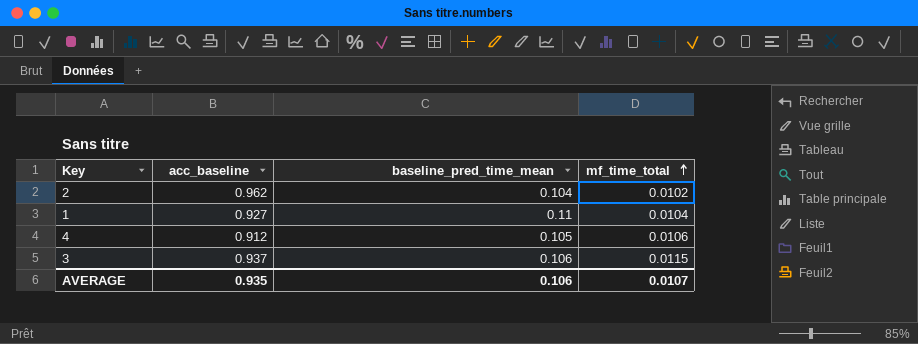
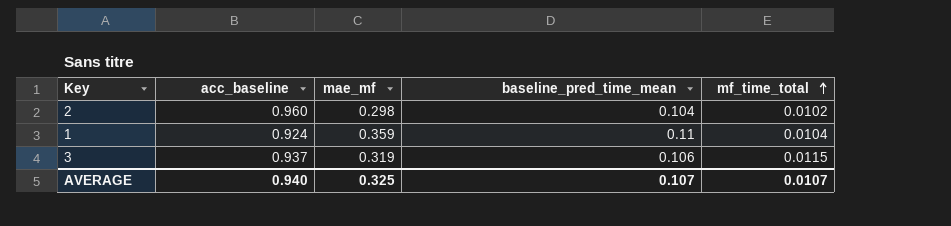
column mae_mf | position: none -> 3
row 4: 0.912 | 0.105 | 0.0106 -> none
2 | acc_baseline: 0.962 -> 0.960
1 | acc_baseline: 0.927 -> 0.924
AVERAGE | acc_baseline: 0.935 -> 0.940
AVERAGE | baseline_pred_time_mean: 0.106 -> 0.107

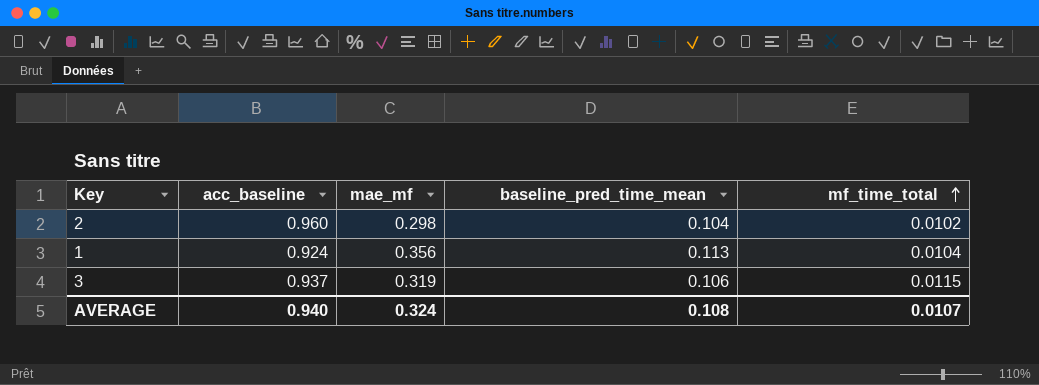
1 | mae_mf: 0.359 -> 0.356
1 | baseline_pred_time_mean: 0.11 -> 0.113
AVERAGE | mae_mf: 0.325 -> 0.324
AVERAGE | baseline_pred_time_mean: 0.107 -> 0.108

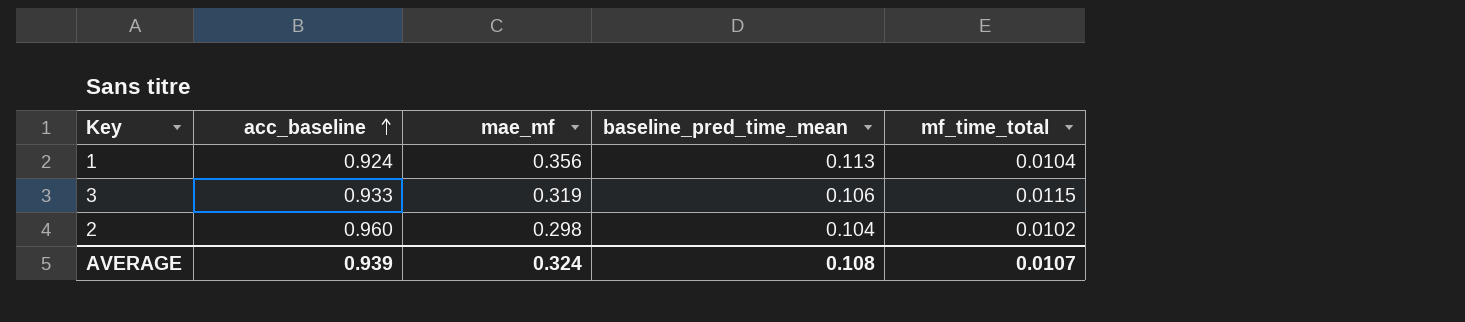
row order: mf_time_total ascending -> acc_baseline ascending
3 | acc_baseline: 0.937 -> 0.933
AVERAGE | acc_baseline: 0.940 -> 0.939

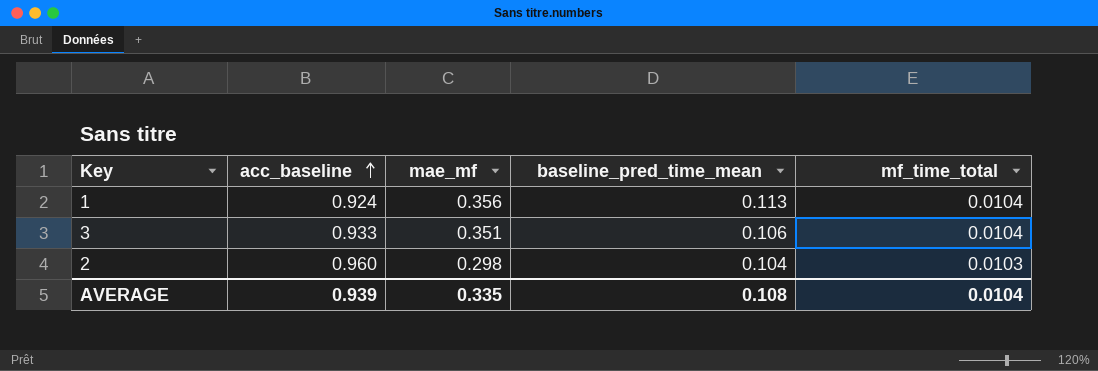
3 | mae_mf: 0.319 -> 0.351
3 | mf_time_total: 0.0115 -> 0.0104
2 | mf_time_total: 0.0102 -> 0.0103
AVERAGE | mae_mf: 0.324 -> 0.335
AVERAGE | mf_time_total: 0.0107 -> 0.0104

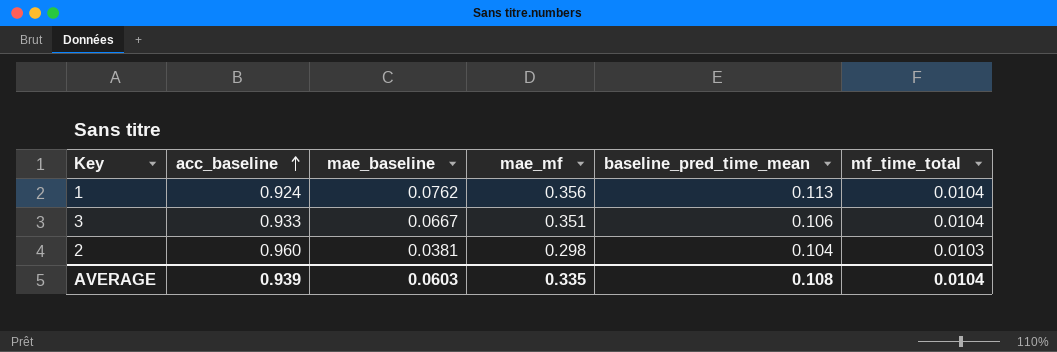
column mae_baseline | position: none -> 3

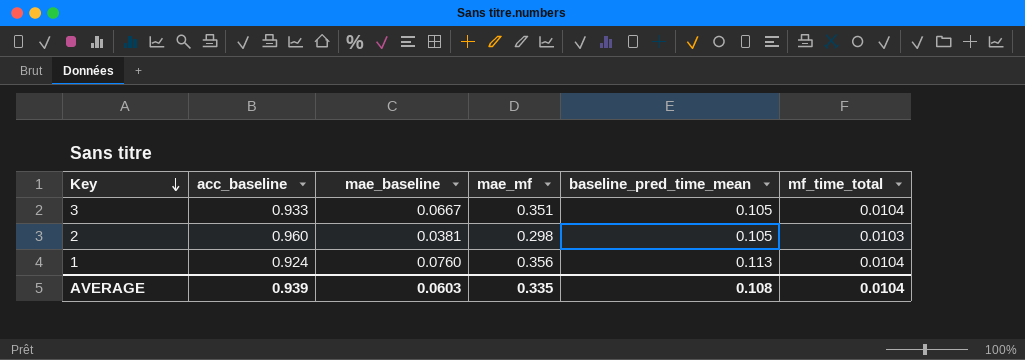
row order: acc_baseline ascending -> Key descending
3 | baseline_pred_time_mean: 0.106 -> 0.105
2 | baseline_pred_time_mean: 0.104 -> 0.105
1 | mae_baseline: 0.0762 -> 0.0760

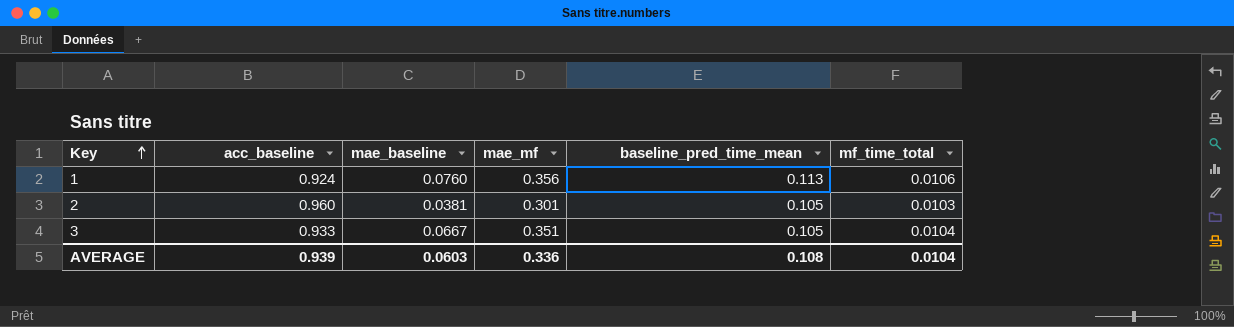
row order: Key descending -> Key ascending
1 | mf_time_total: 0.0104 -> 0.0106
2 | mae_mf: 0.298 -> 0.301
AVERAGE | mae_mf: 0.335 -> 0.336

